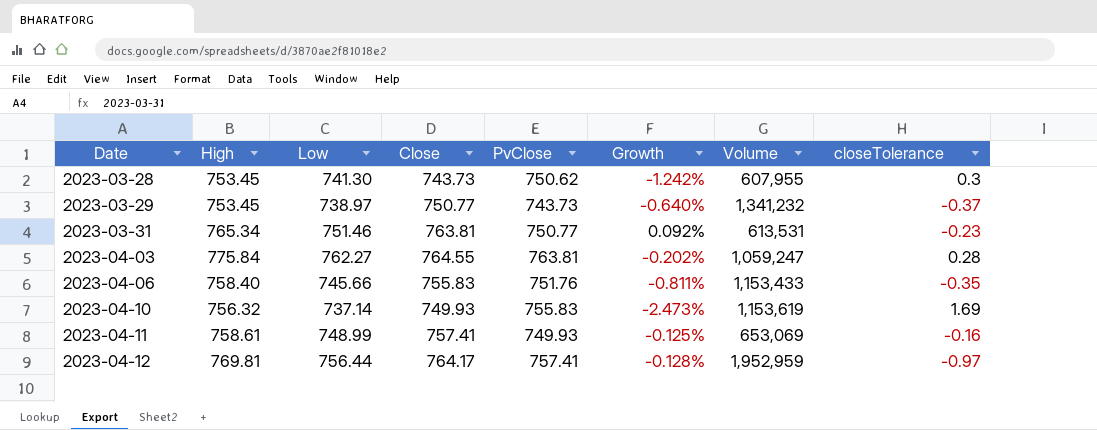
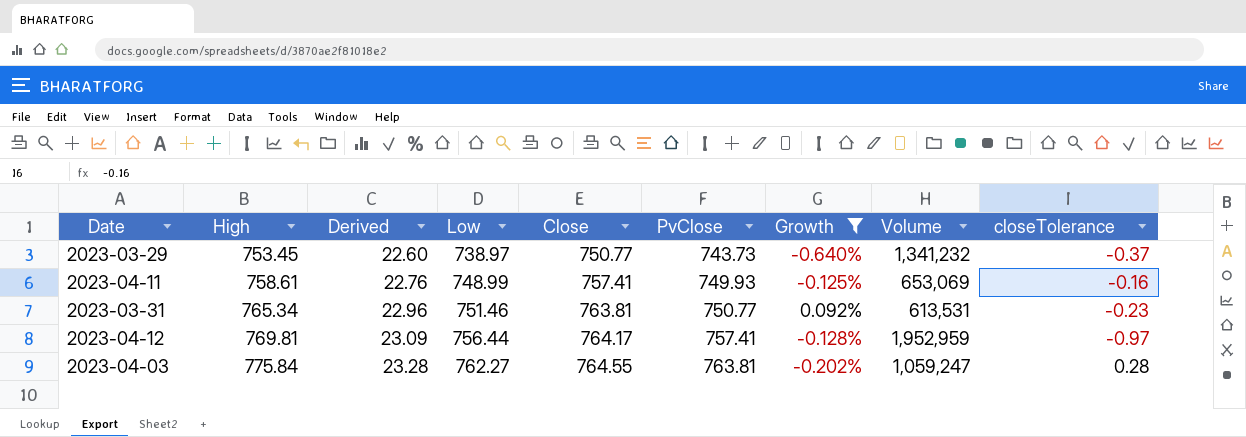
filter: none -> Growth >= -0.640%
row order: Date ascending -> High ascending
column Derived | formula: none -> [High] * 0.03

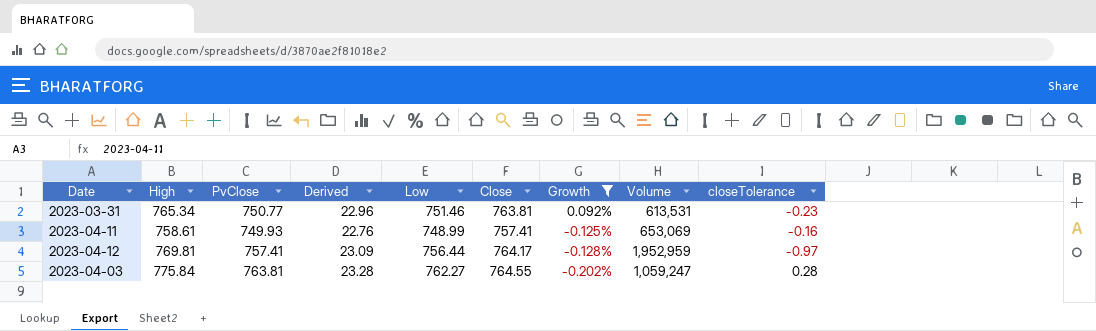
row order: High ascending -> Growth descending
column PvClose | position: 6 -> 3
row 2023-03-29: 753.45 | 22.60 | 738.97 | 750.77 | 743.73 | -0.640% | 1,341,232 | -0.37 -> none

